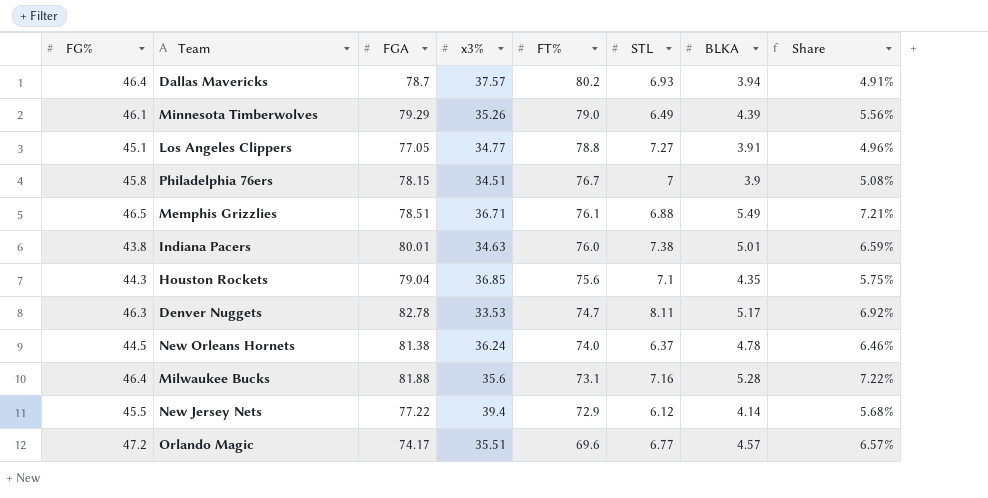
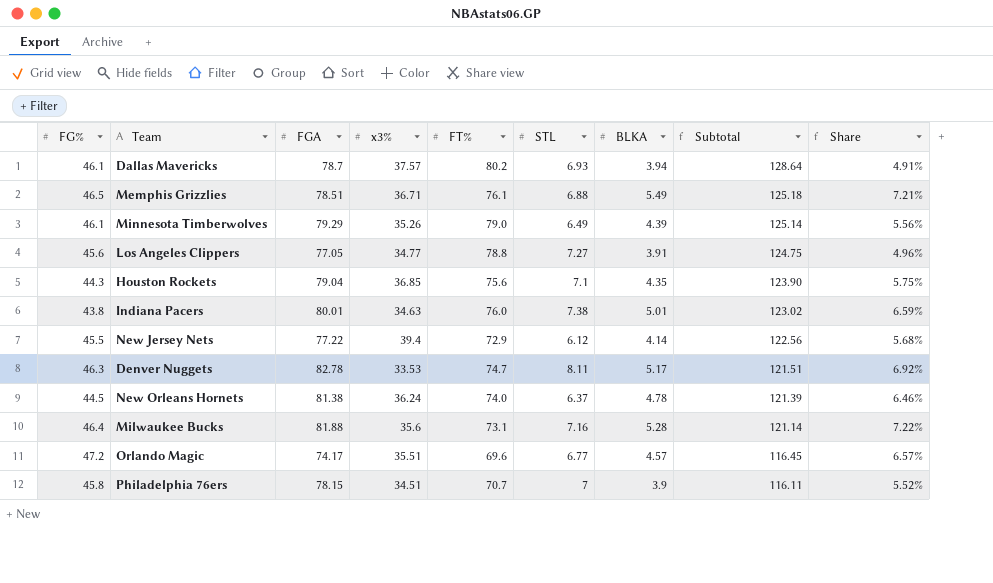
row order: FT% descending -> Subtotal descending
column Subtotal | formula: none -> [x3%] + [FT%] + [STL] + [BLKA]
Dallas Mavericks | FG%: 46.4 -> 46.1
Los Angeles Clippers | FG%: 45.1 -> 45.6
Philadelphia 76ers | FT%: 76.7 -> 70.7
Philadelphia 76ers | Share: 5.08% -> 5.52%

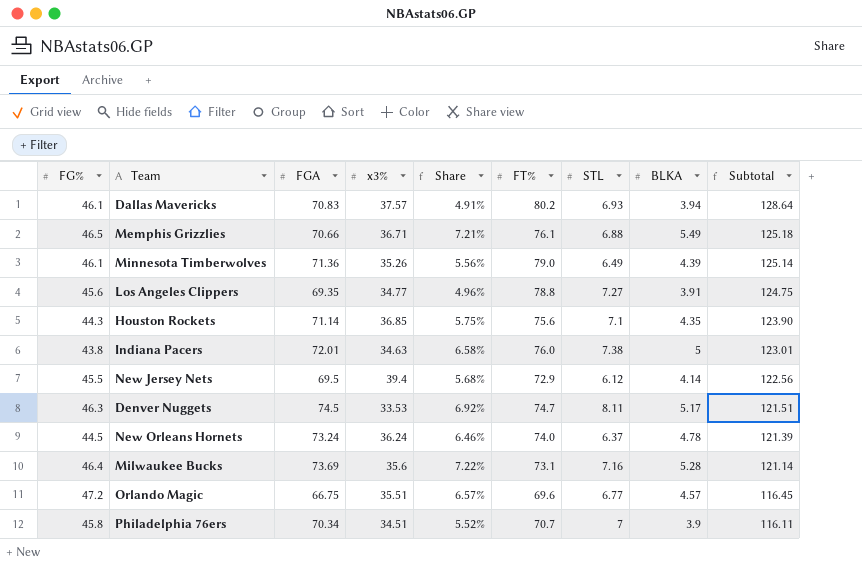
column Share | position: 9 -> 5
Dallas Mavericks | FGA: 78.7 -> 70.83
Memphis Grizzlies | FGA: 78.51 -> 70.66
Minnesota Timberwolves | FGA: 79.29 -> 71.36
Los Angeles Clippers | FGA: 77.05 -> 69.35
Houston Rockets | FGA: 79.04 -> 71.14
Indiana Pacers | FGA: 80.01 -> 72.01
Indiana Pacers | Share: 6.59% -> 6.58%
Indiana Pacers | BLKA: 5.01 -> 5
Indiana Pacers | Subtotal: 123.02 -> 123.01
New Jersey Nets | FGA: 77.22 -> 69.5
Denver Nuggets | FGA: 82.78 -> 74.5
New Orleans Hornets | FGA: 81.38 -> 73.24
Milwaukee Bucks | FGA: 81.88 -> 73.69
Orlando Magic | FGA: 74.17 -> 66.75
Philadelphia 76ers | FGA: 78.15 -> 70.34

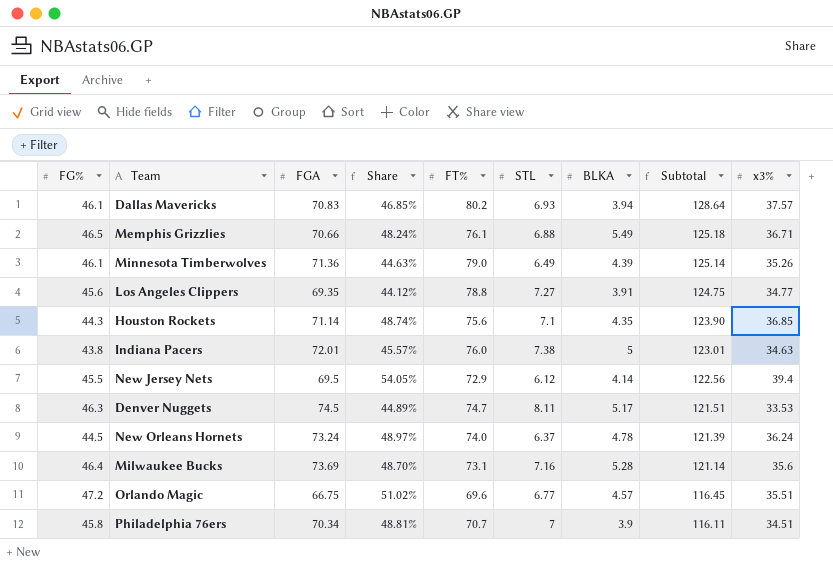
column Share | formula: [BLKA] / [FT%] -> [x3%] / [FT%]
column x3% | position: 4 -> 9

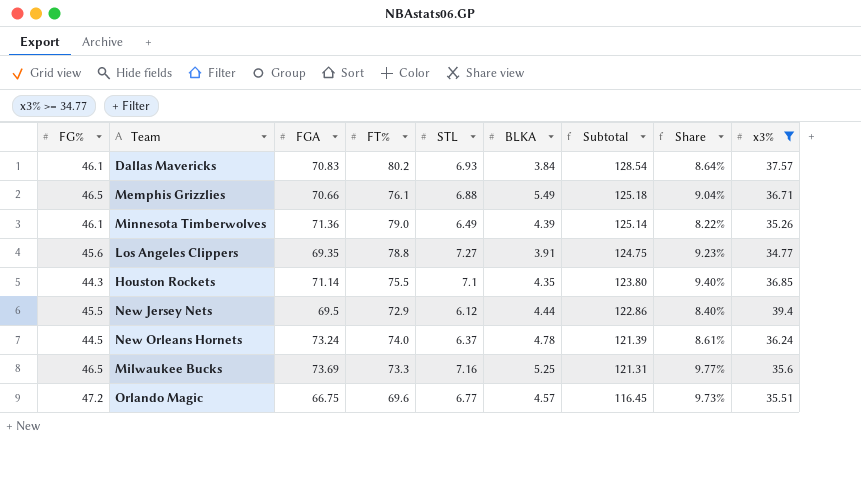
filter: none -> x3% >= 34.77
column Share | formula: [x3%] / [FT%] -> [STL] / [FT%]
column Share | position: 4 -> 8
Dallas Mavericks | BLKA: 3.94 -> 3.84
Dallas Mavericks | Subtotal: 128.64 -> 128.54
Houston Rockets | FT%: 75.6 -> 75.5
Houston Rockets | Subtotal: 123.90 -> 123.80
New Jersey Nets | BLKA: 4.14 -> 4.44
New Jersey Nets | Subtotal: 122.56 -> 122.86
Milwaukee Bucks | FG%: 46.4 -> 46.5
Milwaukee Bucks | FT%: 73.1 -> 73.3
Milwaukee Bucks | BLKA: 5.28 -> 5.25
Milwaukee Bucks | Subtotal: 121.14 -> 121.31

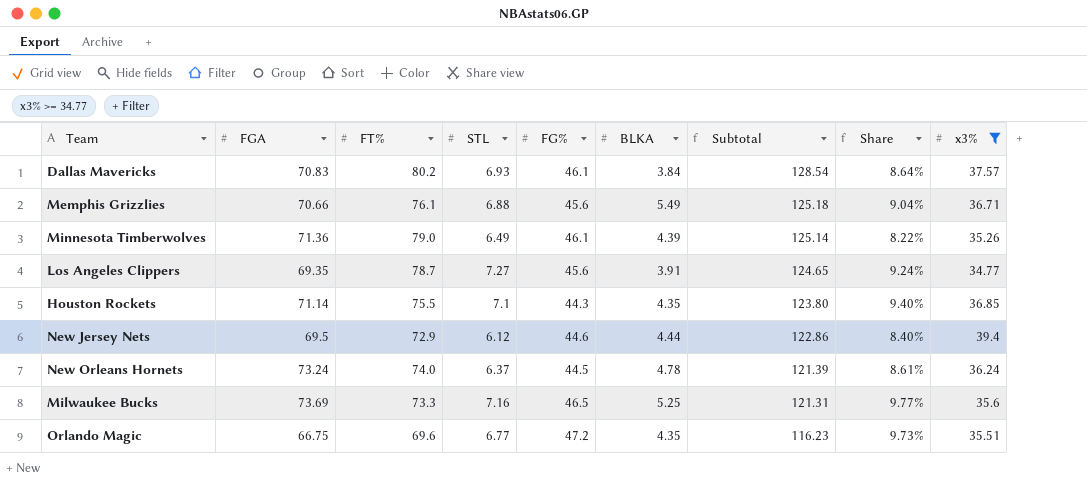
column FG% | position: 1 -> 5
Memphis Grizzlies | FG%: 46.5 -> 45.6
Los Angeles Clippers | FT%: 78.8 -> 78.7
Los Angeles Clippers | Subtotal: 124.75 -> 124.65
Los Angeles Clippers | Share: 9.23% -> 9.24%
New Jersey Nets | FG%: 45.5 -> 44.6
Orlando Magic | BLKA: 4.57 -> 4.35
Orlando Magic | Subtotal: 116.45 -> 116.23

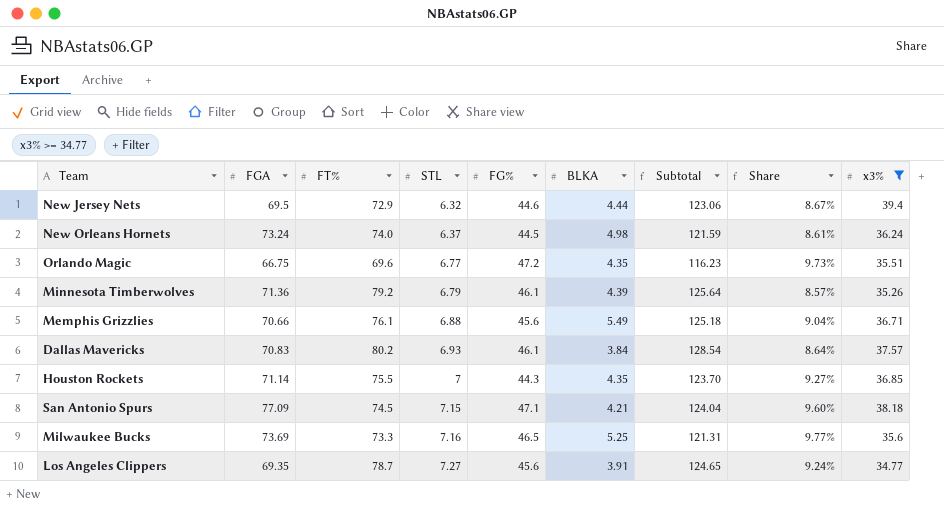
row order: Subtotal descending -> STL ascending
New Jersey Nets | STL: 6.12 -> 6.32
New Jersey Nets | Subtotal: 122.86 -> 123.06
New Jersey Nets | Share: 8.40% -> 8.67%
New Orleans Hornets | BLKA: 4.78 -> 4.98
New Orleans Hornets | Subtotal: 121.39 -> 121.59
Minnesota Timberwolves | FT%: 79.0 -> 79.2
Minnesota Timberwolves | STL: 6.49 -> 6.79
Minnesota Timberwolves | Subtotal: 125.14 -> 125.64
Minnesota Timberwolves | Share: 8.22% -> 8.57%
Houston Rockets | STL: 7.1 -> 7
Houston Rockets | Subtotal: 123.80 -> 123.70
Houston Rockets | Share: 9.40% -> 9.27%
row San Antonio Spurs: none -> 77.09 | 74.5 | 7.15 | 47.1 | 4.21 | 124.04 | 9.60% | 38.18

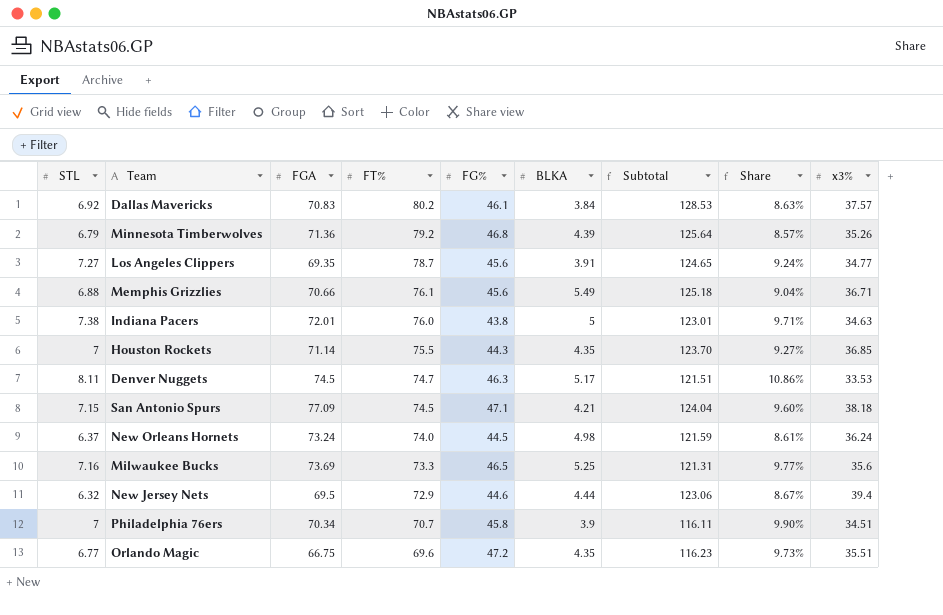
filter: x3% >= 34.77 -> none
row order: STL ascending -> FT% descending
column STL | position: 4 -> 1
Dallas Mavericks | STL: 6.93 -> 6.92
Dallas Mavericks | Subtotal: 128.54 -> 128.53
Dallas Mavericks | Share: 8.64% -> 8.63%
Minnesota Timberwolves | FG%: 46.1 -> 46.8

